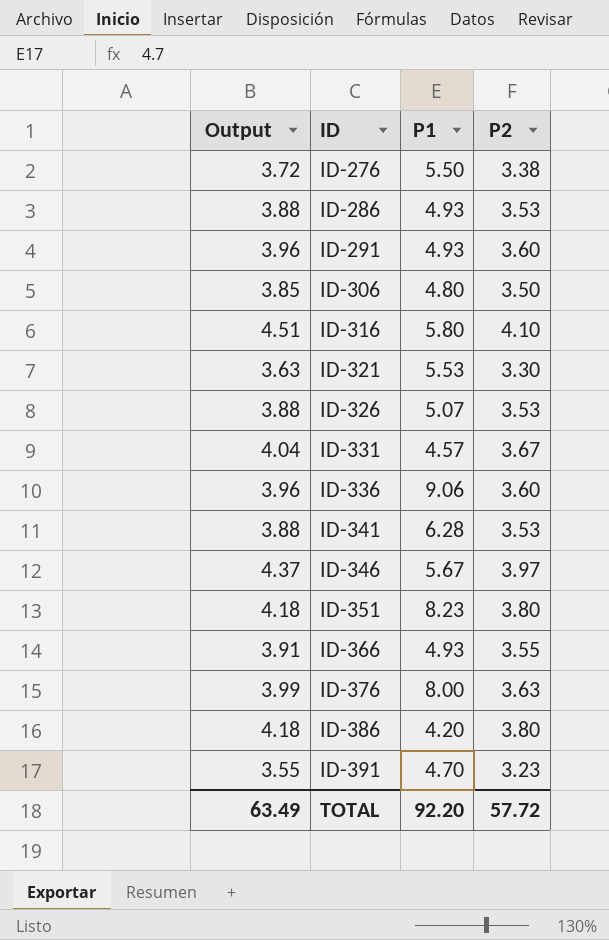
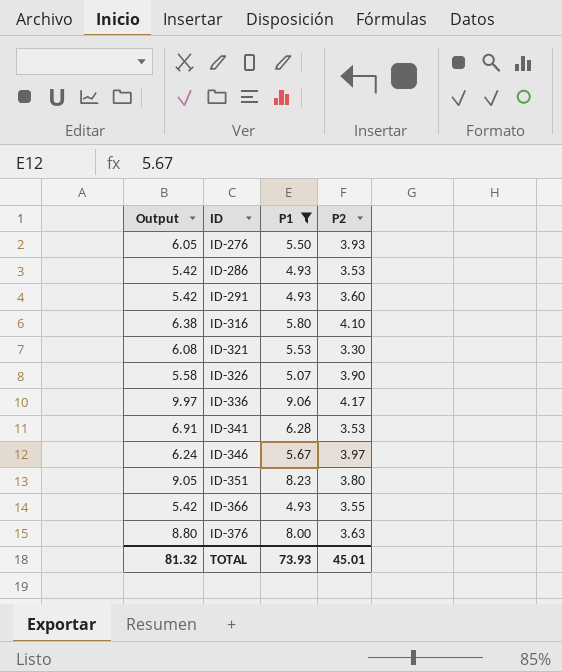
filter: none -> P1 >= 4.93
column Output | formula: [P2] * 1.1 -> [P1] * 1.1
ID-276 | P2: 3.38 -> 3.93
ID-326 | P2: 3.53 -> 3.90
ID-336 | P2: 3.60 -> 4.17
TOTAL | Output: 63.49 -> 81.32
TOTAL | P1: 92.20 -> 73.93
TOTAL | P2: 57.72 -> 45.01

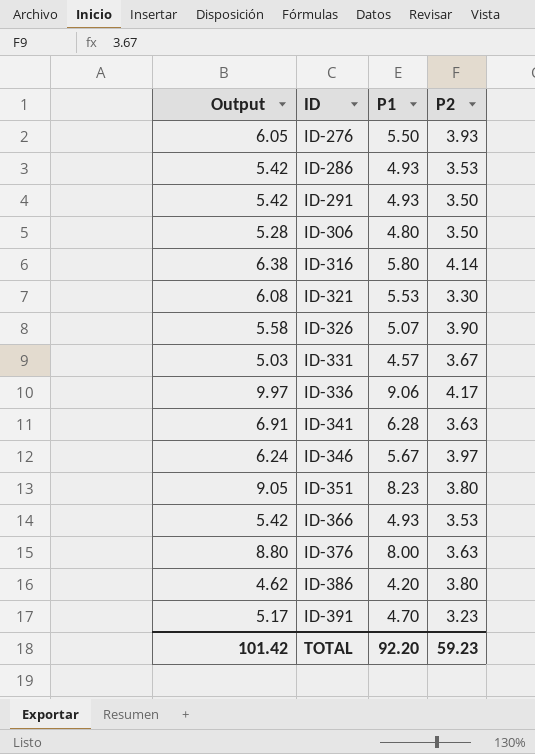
filter: P1 >= 4.93 -> none
ID-291 | P2: 3.60 -> 3.50
ID-316 | P2: 4.10 -> 4.14
ID-341 | P2: 3.53 -> 3.63
ID-366 | P2: 3.55 -> 3.53
TOTAL | Output: 81.32 -> 101.42
TOTAL | P1: 73.93 -> 92.20
TOTAL | P2: 45.01 -> 59.23

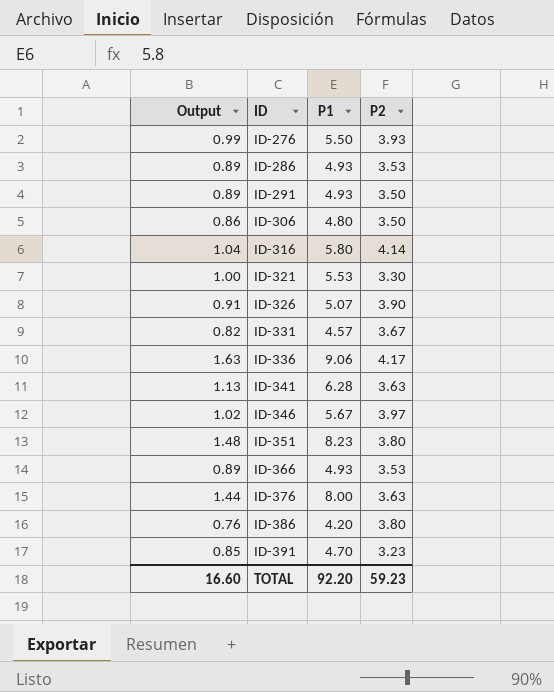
column Output | formula: [P1] * 1.1 -> [P1] * 0.18
TOTAL | Output: 101.42 -> 16.60

